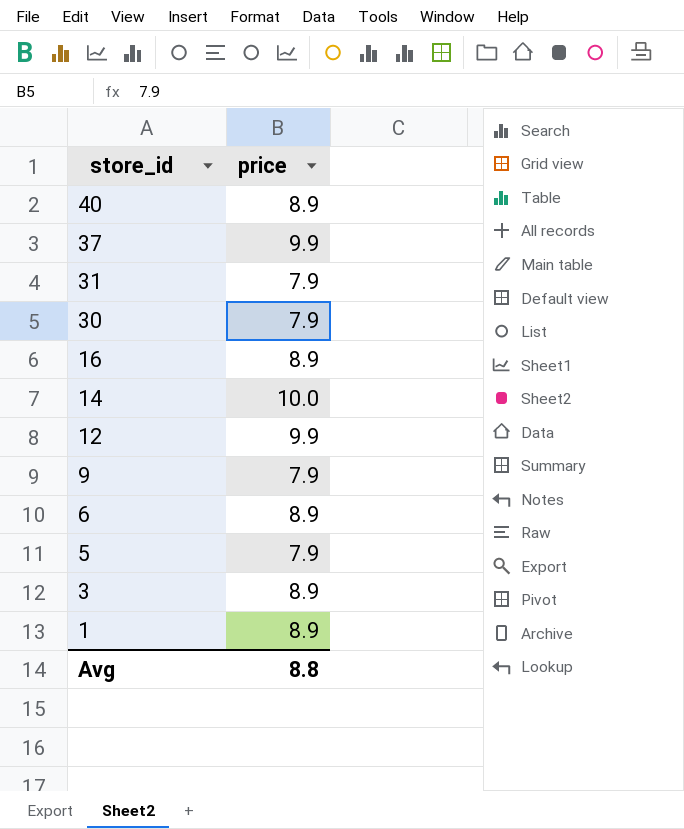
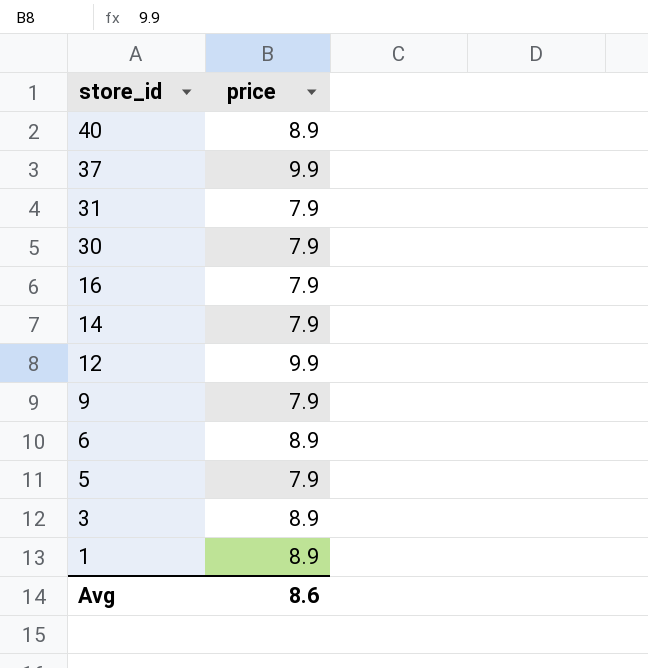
16 | price: 8.9 -> 7.9
14 | price: 10.0 -> 7.9
Avg | price: 8.8 -> 8.6

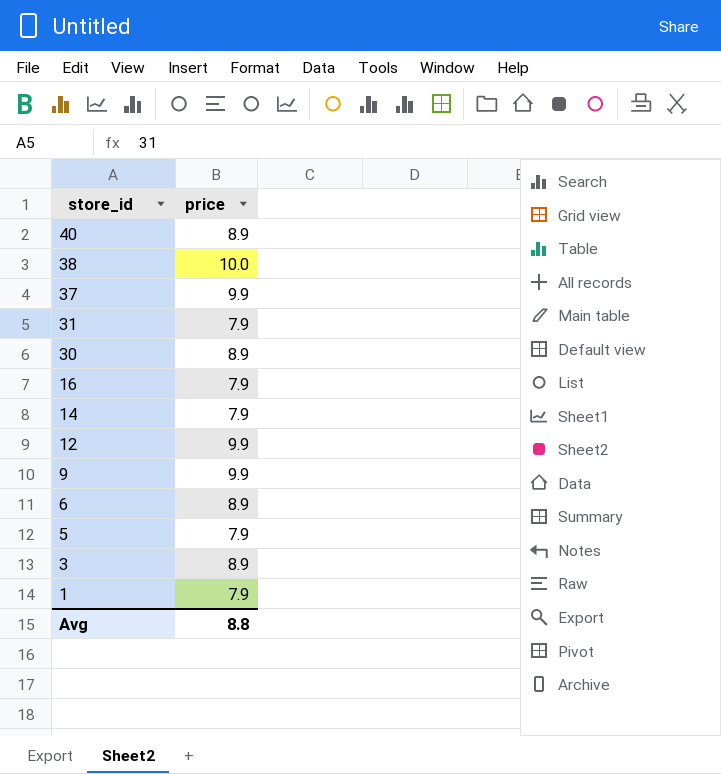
row 38: none -> 10.0
30 | price: 7.9 -> 8.9
9 | price: 7.9 -> 9.9
1 | price: 8.9 -> 7.9
Avg | price: 8.6 -> 8.8

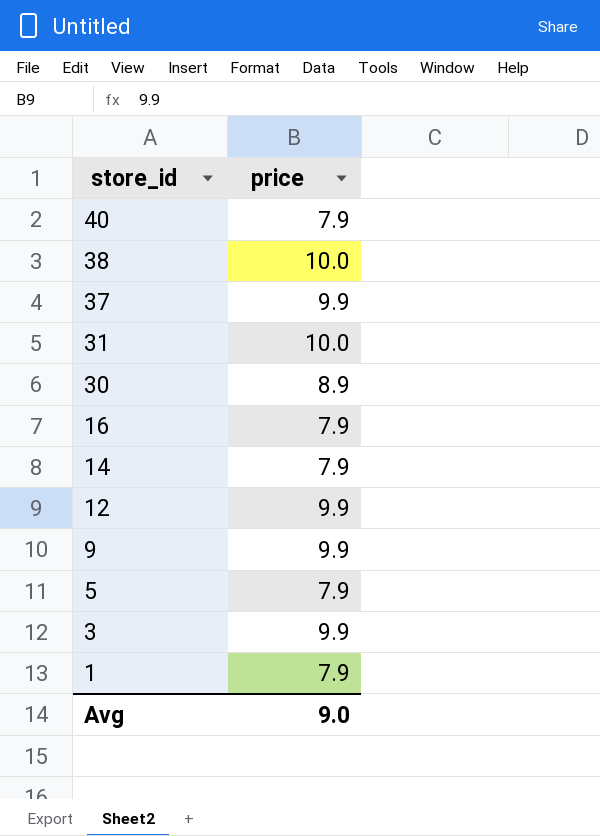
row 6: 8.9 -> none
40 | price: 8.9 -> 7.9
31 | price: 7.9 -> 10.0
3 | price: 8.9 -> 9.9
Avg | price: 8.8 -> 9.0

